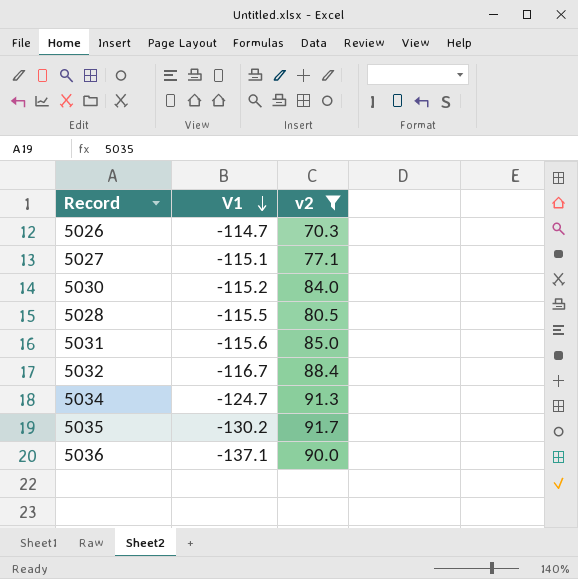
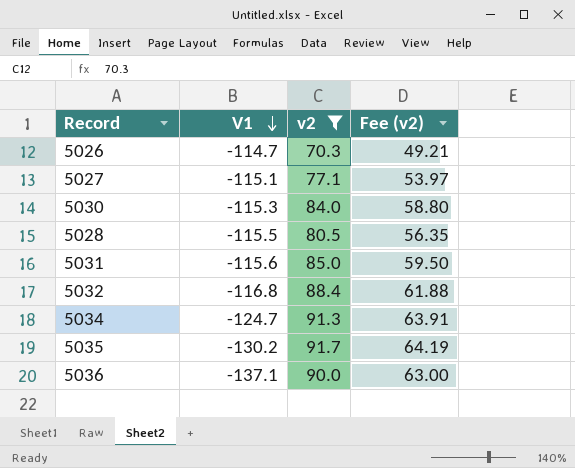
column Fee (v2) | formula: none -> [v2] * 0.7
5030 | V1: -115.2 -> -115.3
5032 | V1: -116.7 -> -116.8

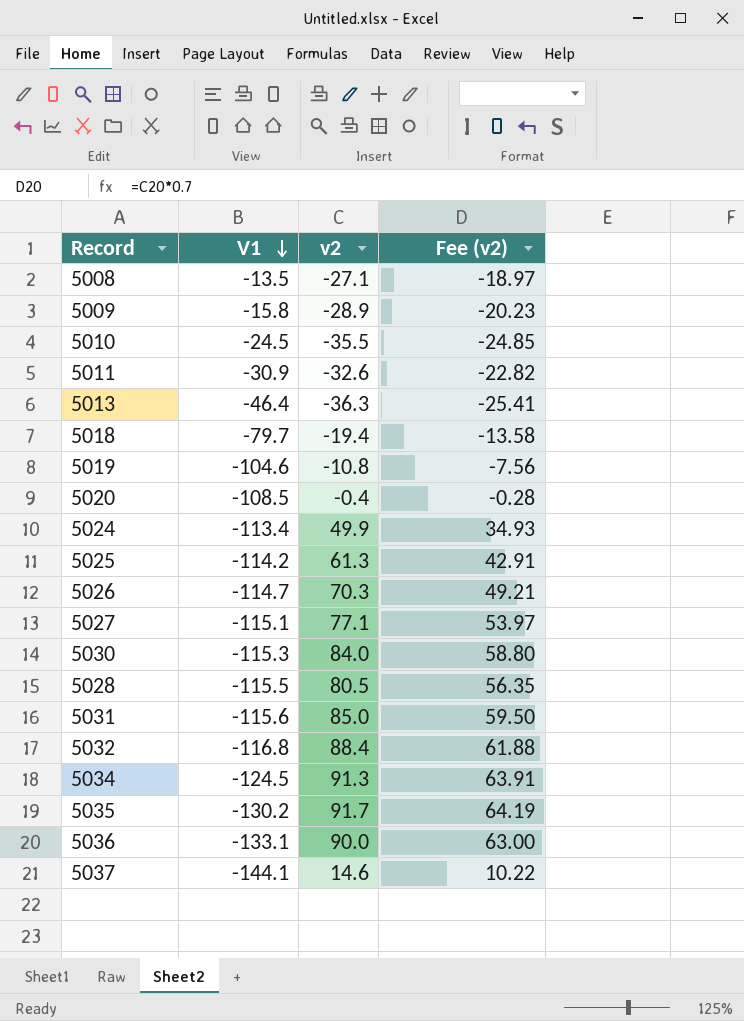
filter: v2 >= 70.3 -> none
5034 | V1: -124.7 -> -124.5
5036 | V1: -137.1 -> -133.1

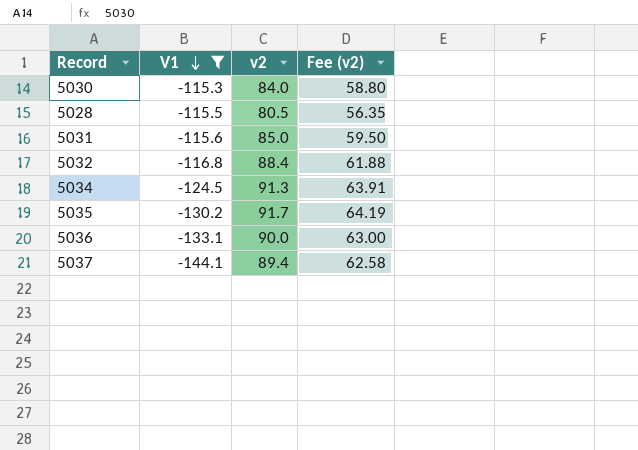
filter: none -> V1 <= -115.3
5037 | v2: 14.6 -> 89.4
5037 | Fee (v2): 10.22 -> 62.58

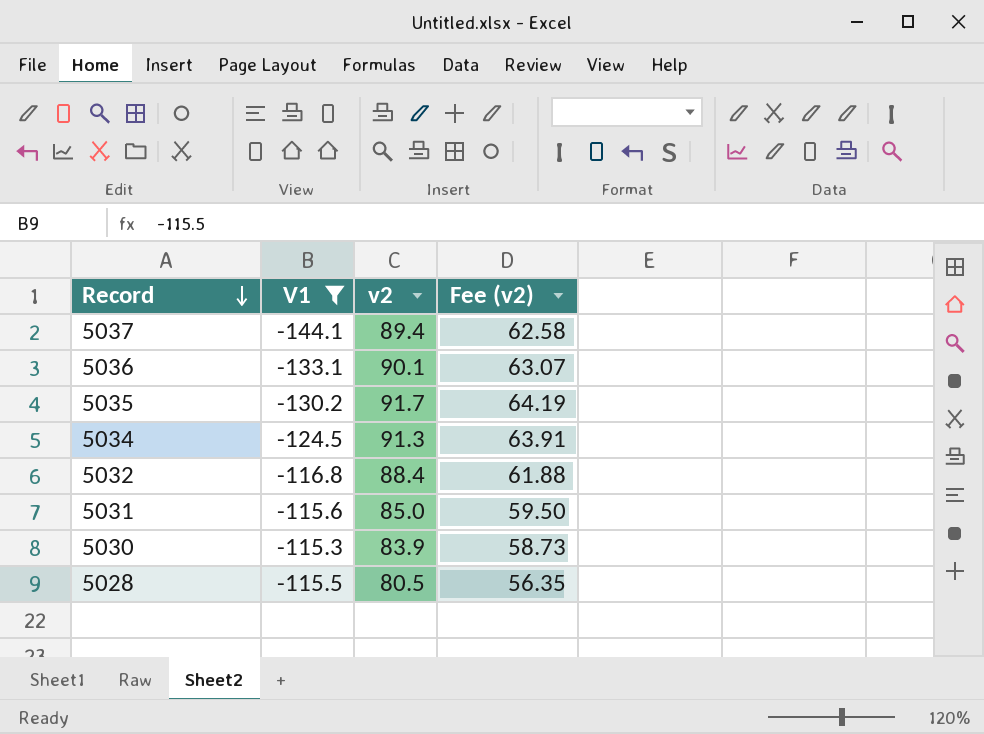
row order: V1 descending -> Record descending
5036 | v2: 90.0 -> 90.1
5036 | Fee (v2): 63.00 -> 63.07
5030 | v2: 84.0 -> 83.9
5030 | Fee (v2): 58.80 -> 58.73

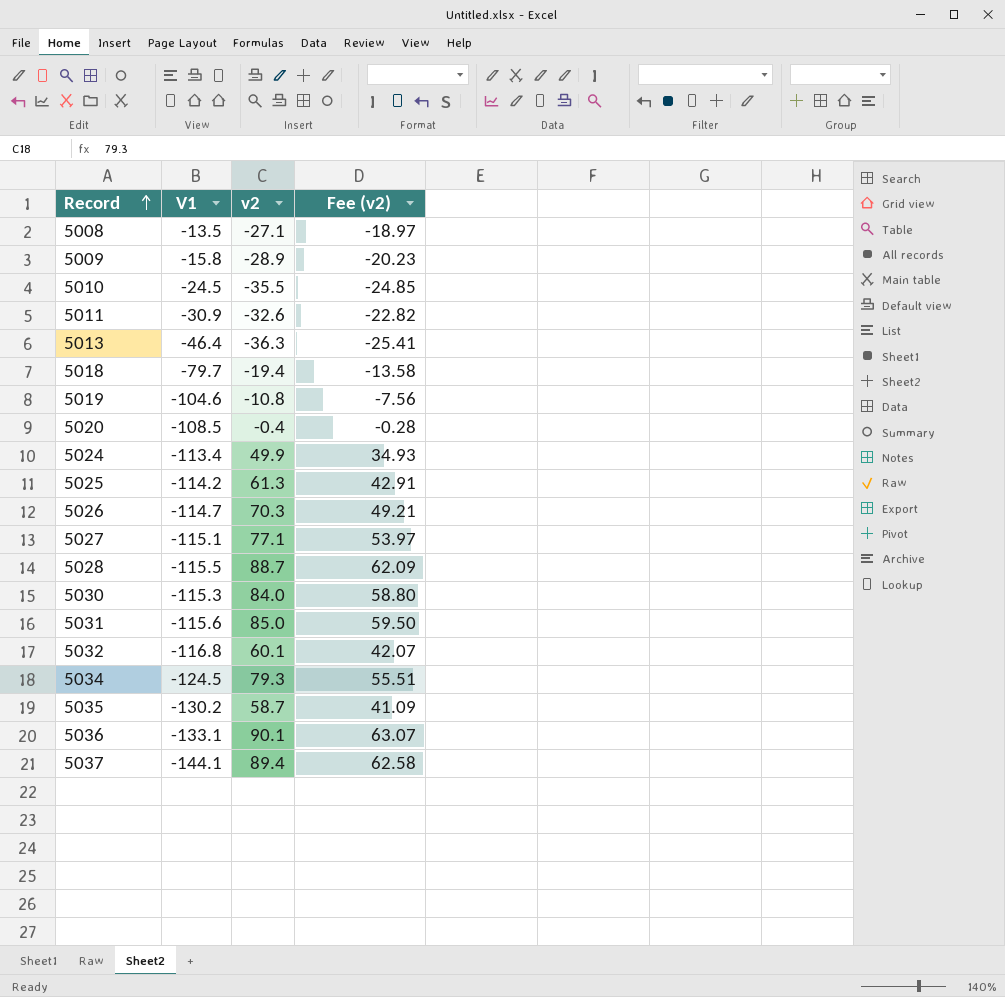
filter: V1 <= -115.3 -> none
row order: Record descending -> Record ascending
5028 | v2: 80.5 -> 88.7
5028 | Fee (v2): 56.35 -> 62.09
5030 | v2: 83.9 -> 84.0
5030 | Fee (v2): 58.73 -> 58.80
5032 | v2: 88.4 -> 60.1
5032 | Fee (v2): 61.88 -> 42.07
5034 | v2: 91.3 -> 79.3
5034 | Fee (v2): 63.91 -> 55.51
5035 | v2: 91.7 -> 58.7
5035 | Fee (v2): 64.19 -> 41.09

